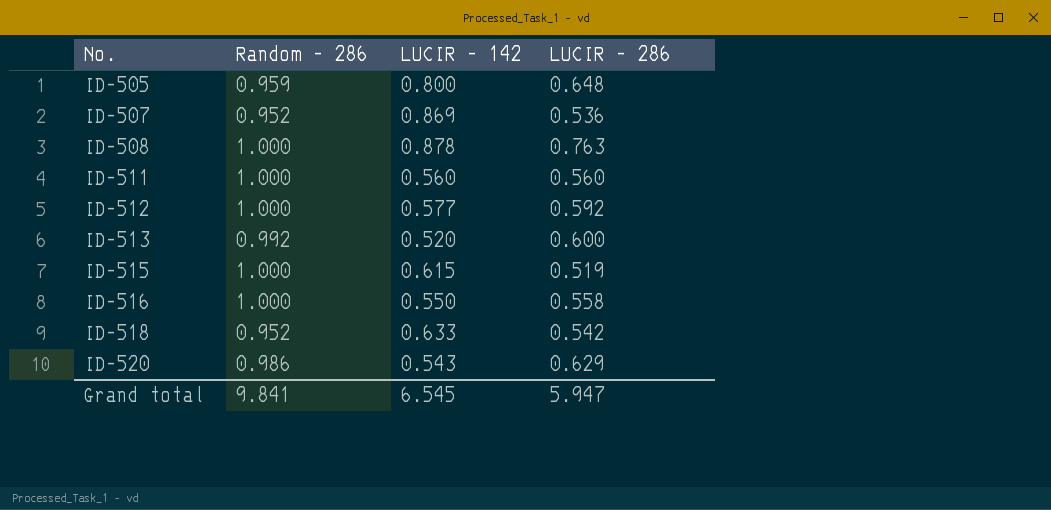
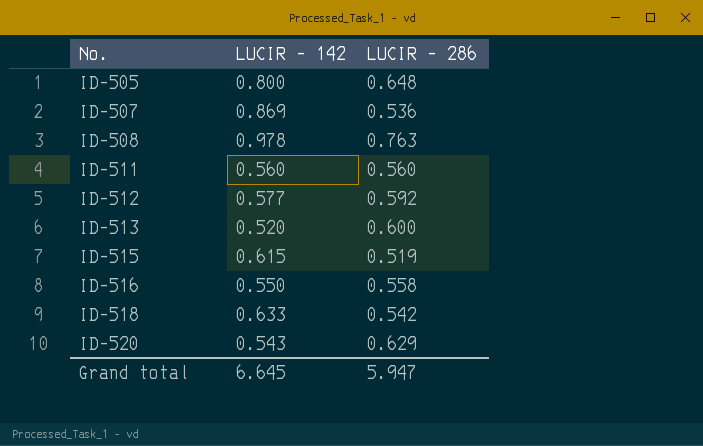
column Random - 286 | position: 2 -> none
ID-508 | LUCIR - 142: 0.878 -> 0.978
Grand total | LUCIR - 142: 6.545 -> 6.645

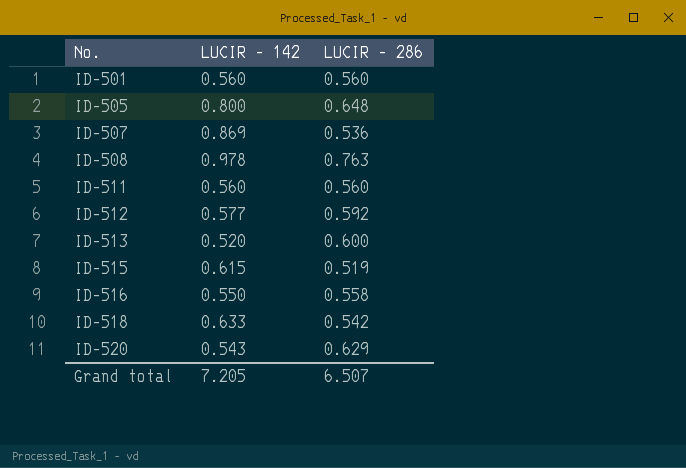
row ID-501: none -> 0.560 | 0.560
Grand total | LUCIR - 142: 6.645 -> 7.205
Grand total | LUCIR - 286: 5.947 -> 6.507

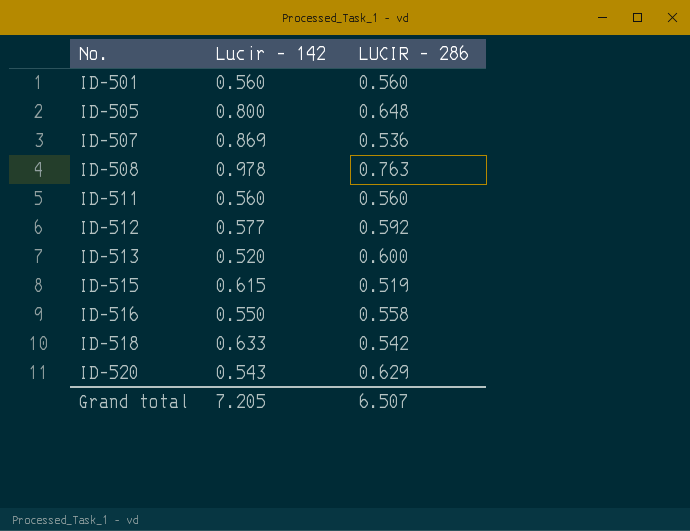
column name: LUCIR - 142 -> Lucir - 142

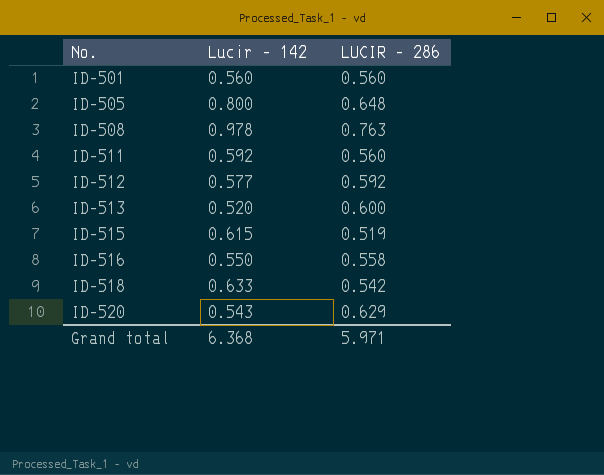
row ID-507: 0.869 | 0.536 -> none
ID-511 | Lucir - 142: 0.560 -> 0.592
Grand total | Lucir - 142: 7.205 -> 6.368
Grand total | LUCIR - 286: 6.507 -> 5.971

